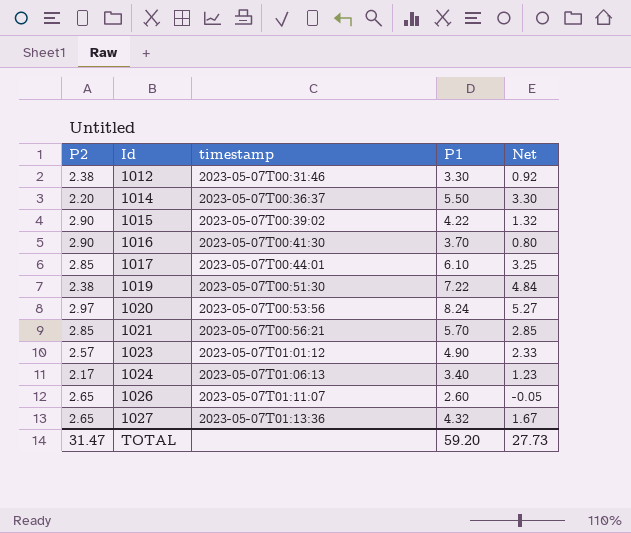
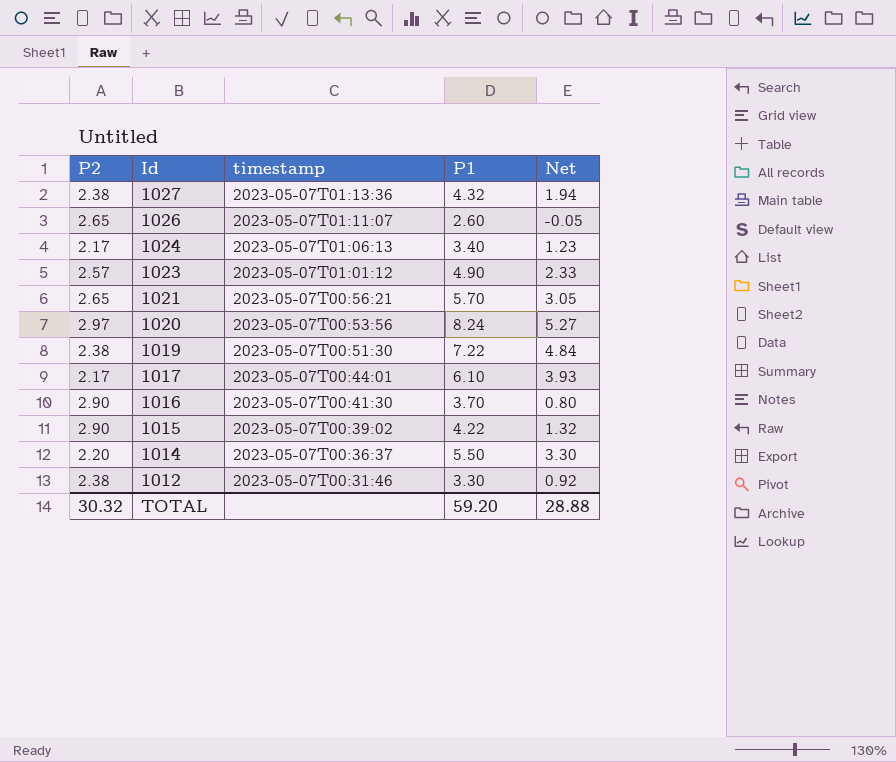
row order: Id ascending -> Id descending
1027 | P2: 2.65 -> 2.38
1027 | Net: 1.67 -> 1.94
1021 | P2: 2.85 -> 2.65
1021 | Net: 2.85 -> 3.05
1017 | P2: 2.85 -> 2.17
1017 | Net: 3.25 -> 3.93
TOTAL | P2: 31.47 -> 30.32
TOTAL | Net: 27.73 -> 28.88

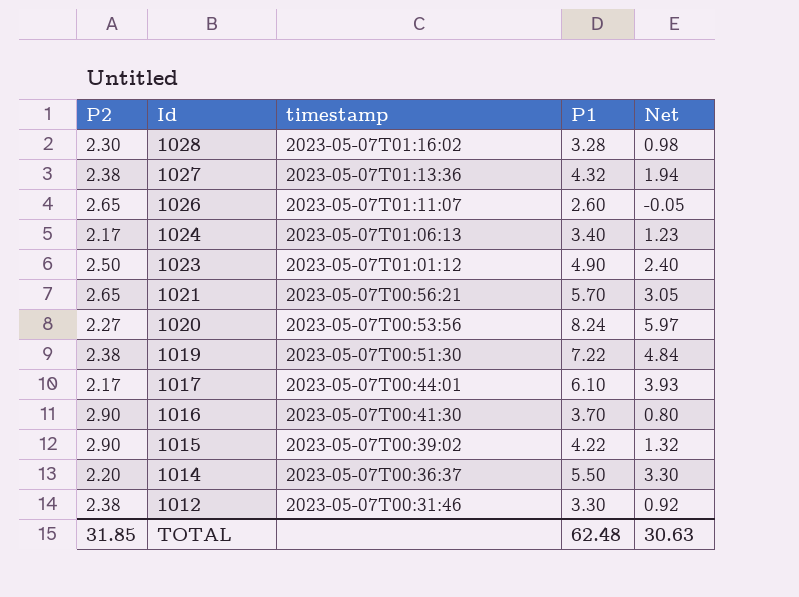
row 1028: none -> 2.30 | 2023-05-07T01:16:02 | 3.28 | 0.98
1023 | P2: 2.57 -> 2.50
1023 | Net: 2.33 -> 2.40
1020 | P2: 2.97 -> 2.27
1020 | Net: 5.27 -> 5.97
TOTAL | P2: 30.32 -> 31.85
TOTAL | P1: 59.20 -> 62.48
TOTAL | Net: 28.88 -> 30.63

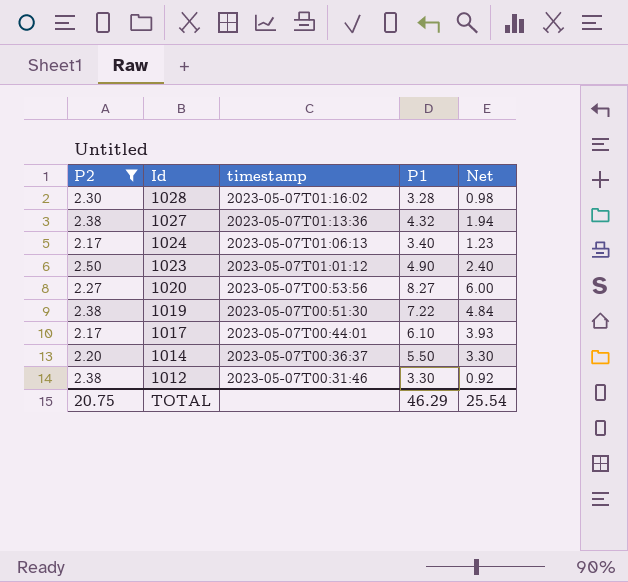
filter: none -> P2 <= 2.50
1020 | P1: 8.24 -> 8.27
1020 | Net: 5.97 -> 6.00
TOTAL | P2: 31.85 -> 20.75
TOTAL | P1: 62.48 -> 46.29
TOTAL | Net: 30.63 -> 25.54

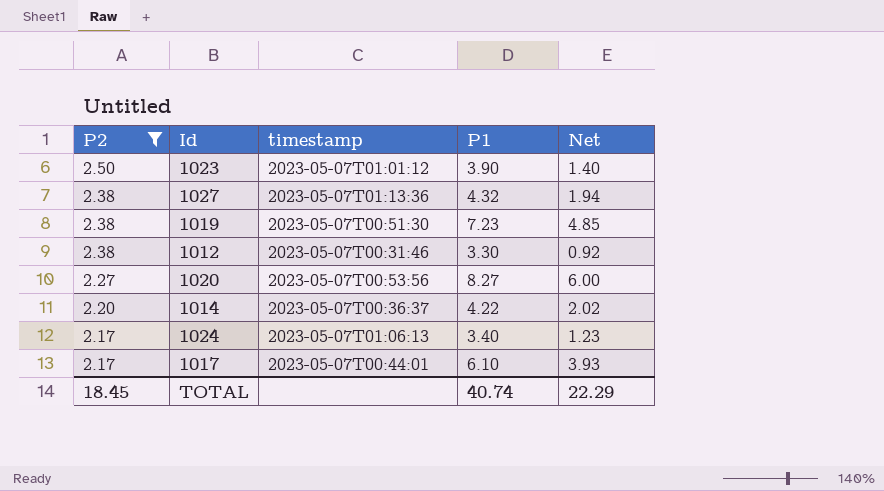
row order: Id descending -> P2 descending
row 1028: 2.30 | 2023-05-07T01:16:02 | 3.28 | 0.98 -> none
1023 | P1: 4.90 -> 3.90
1023 | Net: 2.40 -> 1.40
1019 | P1: 7.22 -> 7.23
1019 | Net: 4.84 -> 4.85
1014 | P1: 5.50 -> 4.22
1014 | Net: 3.30 -> 2.02
TOTAL | P2: 20.75 -> 18.45
TOTAL | P1: 46.29 -> 40.74
TOTAL | Net: 25.54 -> 22.29

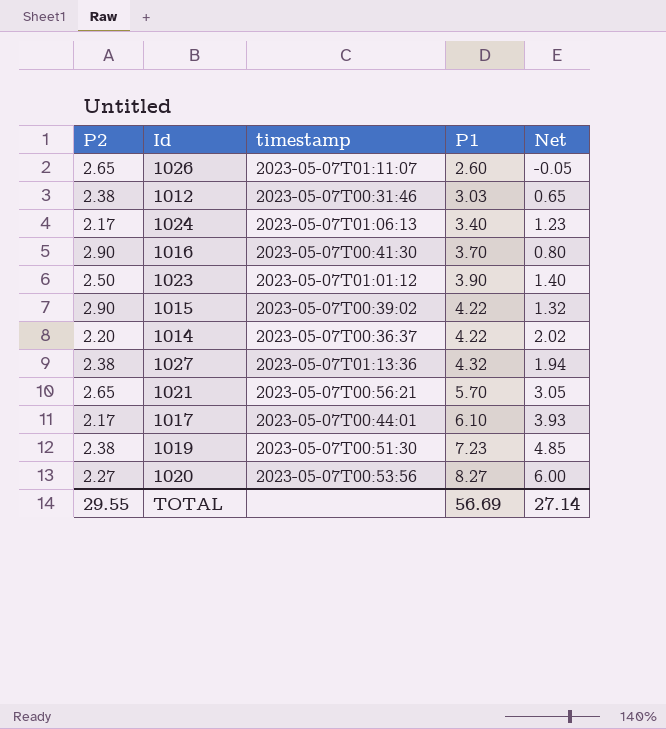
filter: P2 <= 2.50 -> none
row order: P2 descending -> P1 ascending
1012 | P1: 3.30 -> 3.03
1012 | Net: 0.92 -> 0.65
TOTAL | P2: 18.45 -> 29.55
TOTAL | P1: 40.74 -> 56.69
TOTAL | Net: 22.29 -> 27.14

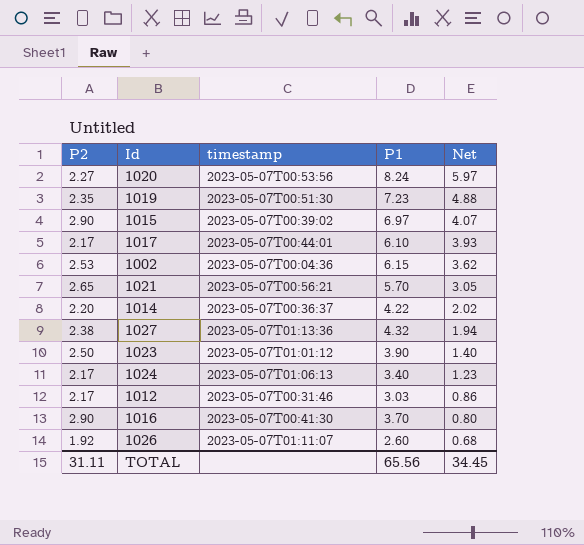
row order: P1 ascending -> Net descending
1020 | P1: 8.27 -> 8.24
1020 | Net: 6.00 -> 5.97
1019 | P2: 2.38 -> 2.35
1019 | Net: 4.85 -> 4.88
1015 | P1: 4.22 -> 6.97
1015 | Net: 1.32 -> 4.07
row 1002: none -> 2.53 | 2023-05-07T00:04:36 | 6.15 | 3.62
1012 | P2: 2.38 -> 2.17
1012 | Net: 0.65 -> 0.86
1026 | P2: 2.65 -> 1.92
1026 | Net: -0.05 -> 0.68
TOTAL | P2: 29.55 -> 31.11
TOTAL | P1: 56.69 -> 65.56
TOTAL | Net: 27.14 -> 34.45

